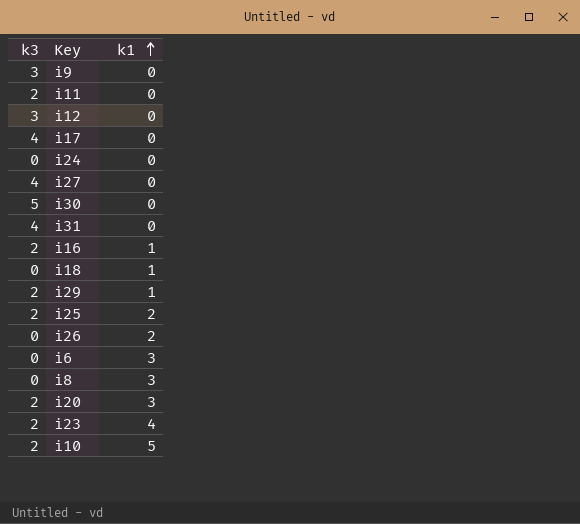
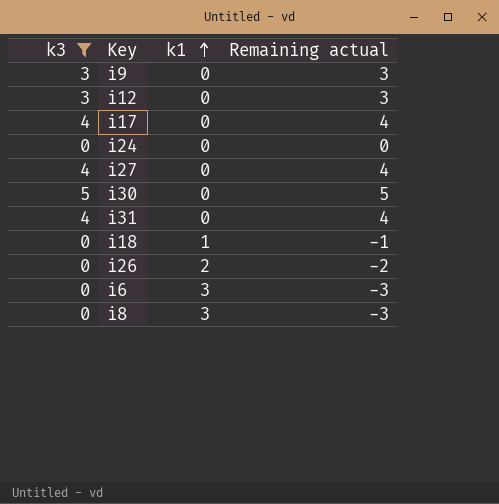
filter: none -> k3 != 2
column Remaining actual | formula: none -> [k3] - [k1]

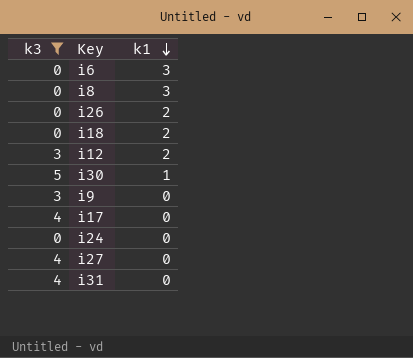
row order: k1 ascending -> k1 descending
column Remaining actual | formula: [k3] - [k1] -> none
i18 | k1: 1 -> 2
i12 | k1: 0 -> 2
i30 | k1: 0 -> 1

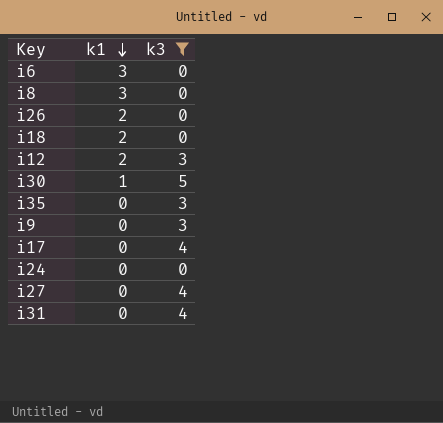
column k3 | position: 1 -> 3
row i35: none -> 0 | 3

